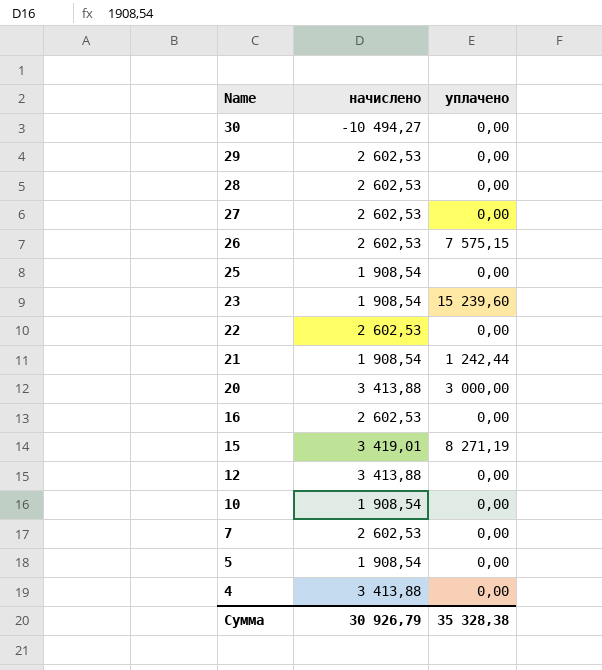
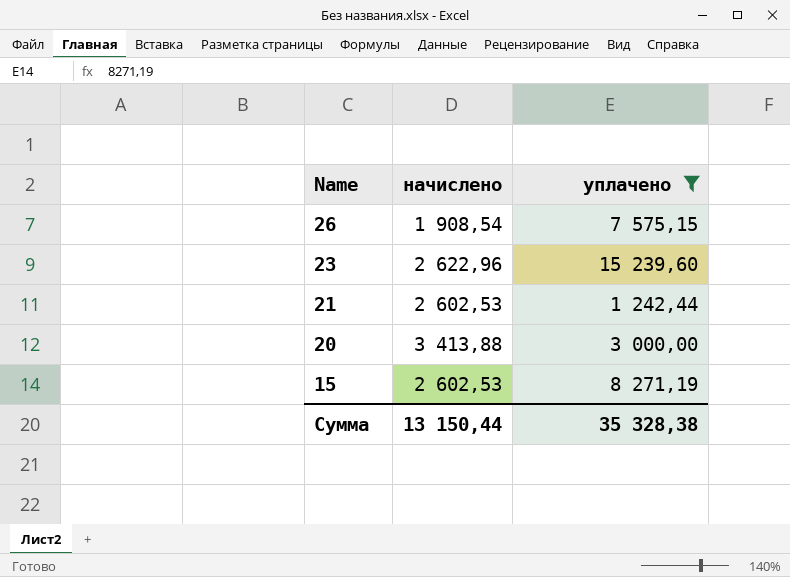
filter: none -> уплачено != 0,00
26 | начислено: 2 602,53 -> 1 908,54
23 | начислено: 1 908,54 -> 2 622,96
21 | начислено: 1 908,54 -> 2 602,53
15 | начислено: 3 419,01 -> 2 602,53
Сумма | начислено: 30 926,79 -> 13 150,44

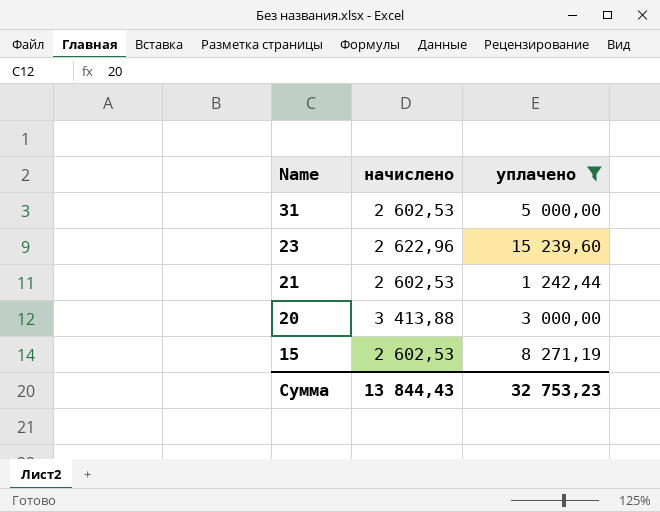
row 26: 1 908,54 | 7 575,15 -> none
row 31: none -> 2 602,53 | 5 000,00
Сумма | начислено: 13 150,44 -> 13 844,43
Сумма | уплачено: 35 328,38 -> 32 753,23

